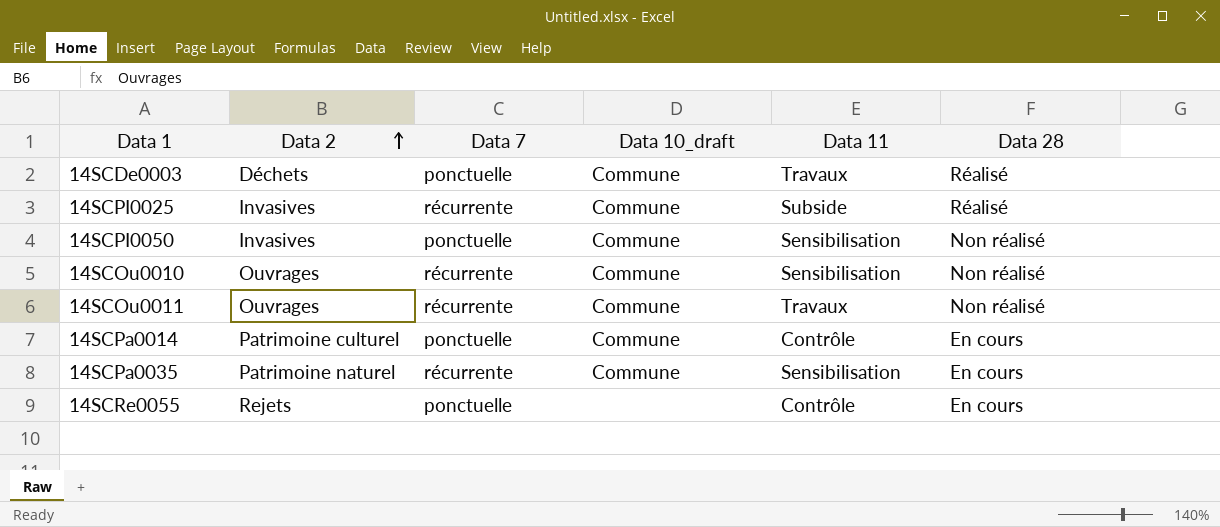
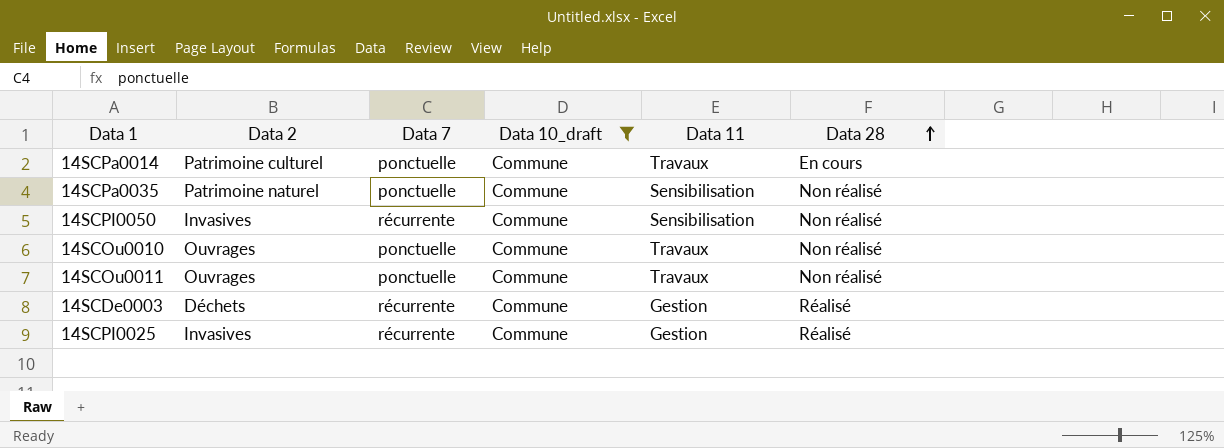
filter: none -> Data 10_draft = Commune
row order: Data 2 ascending -> Data 28 ascending
14SCPa0014 | Data 11: Contrôle -> Travaux
14SCPa0035 | Data 7: récurrente -> ponctuelle
14SCPa0035 | Data 28: En cours -> Non réalisé
14SCPI0050 | Data 7: ponctuelle -> récurrente
14SCOu0010 | Data 7: récurrente -> ponctuelle
14SCOu0010 | Data 11: Sensibilisation -> Travaux
14SCOu0011 | Data 7: récurrente -> ponctuelle
14SCDe0003 | Data 7: ponctuelle -> récurrente
14SCDe0003 | Data 11: Travaux -> Gestion
14SCPI0025 | Data 11: Subside -> Gestion

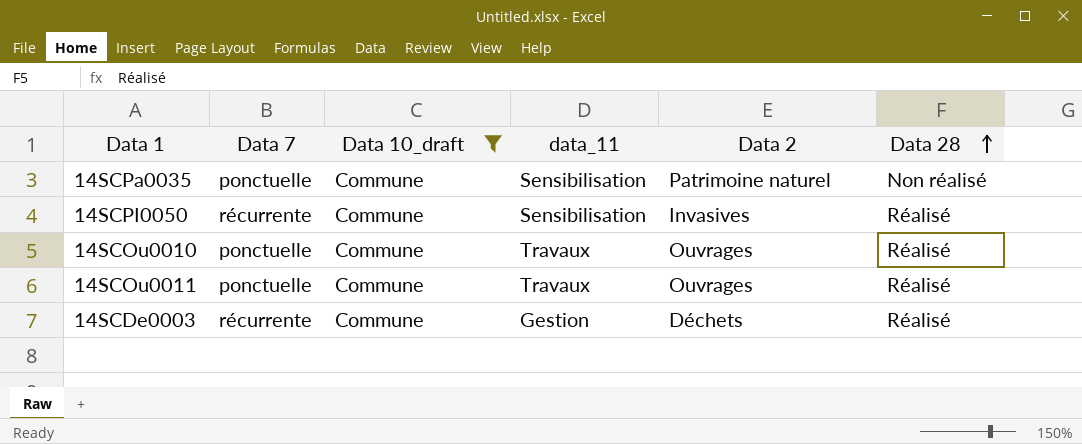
column name: Data 11 -> data_11
column Data 2 | position: 2 -> 5
row 14SCPa0014: Patrimoine culturel | ponctuelle | Commune | Travaux | En cours -> none
row 14SCPI0025: Invasives | récurrente | Commune | Gestion | Réalisé -> none
14SCPI0050 | Data 28: Non réalisé -> Réalisé
14SCOu0010 | Data 28: Non réalisé -> Réalisé
14SCOu0011 | Data 28: Non réalisé -> Réalisé

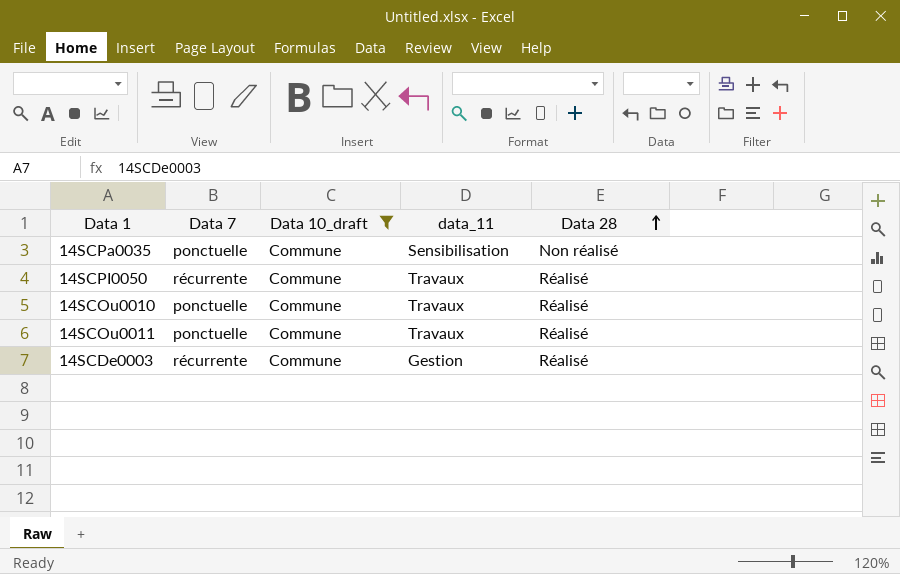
column Data 2 | position: 5 -> none
14SCPI0050 | data_11: Sensibilisation -> Travaux

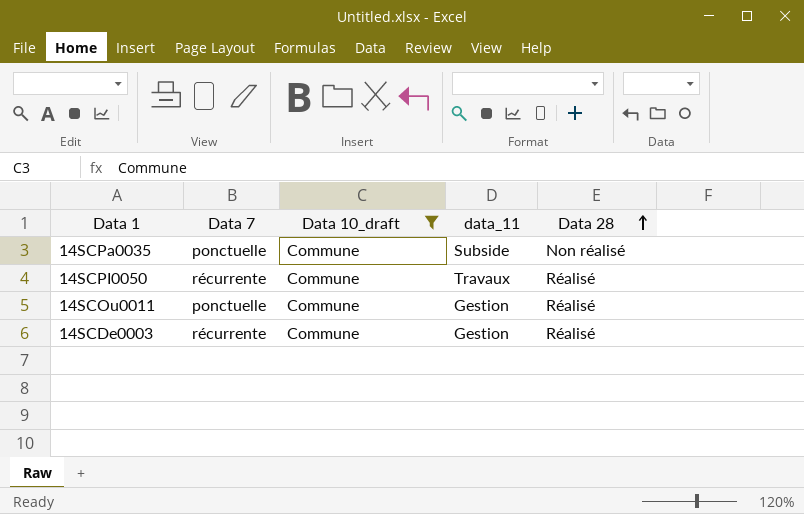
row 14SCOu0010: ponctuelle | Commune | Travaux | Réalisé -> none
14SCPa0035 | data_11: Sensibilisation -> Subside
14SCOu0011 | data_11: Travaux -> Gestion

